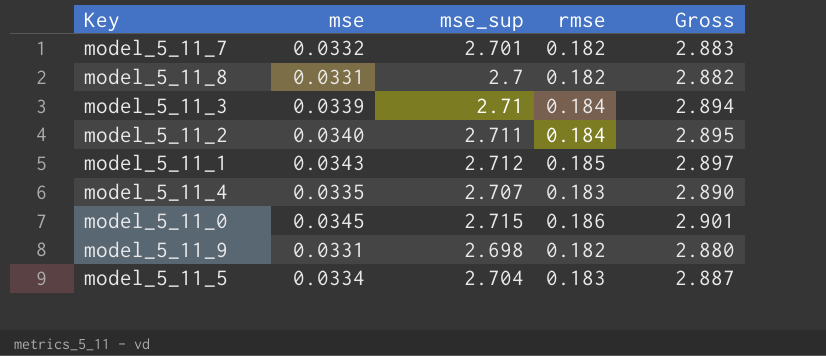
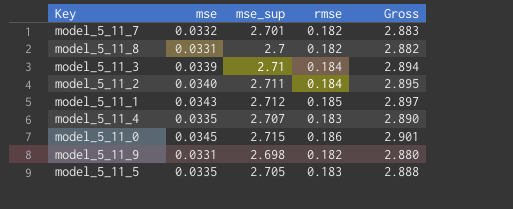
model_5_11_5 | mse: 0.0334 -> 0.0335
model_5_11_5 | mse_sup: 2.704 -> 2.705
model_5_11_5 | Gross: 2.887 -> 2.888

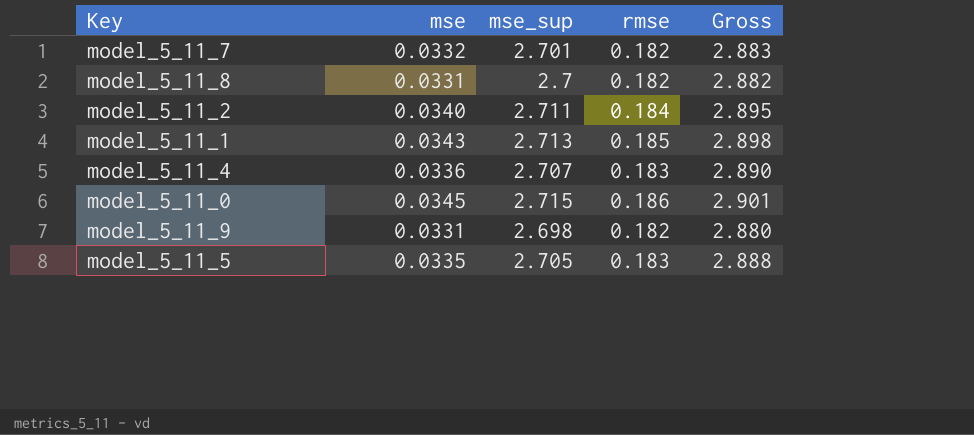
row model_5_11_3: 0.0339 | 2.71 | 0.184 | 2.894 -> none
model_5_11_1 | mse_sup: 2.712 -> 2.713
model_5_11_1 | Gross: 2.897 -> 2.898
model_5_11_4 | mse: 0.0335 -> 0.0336

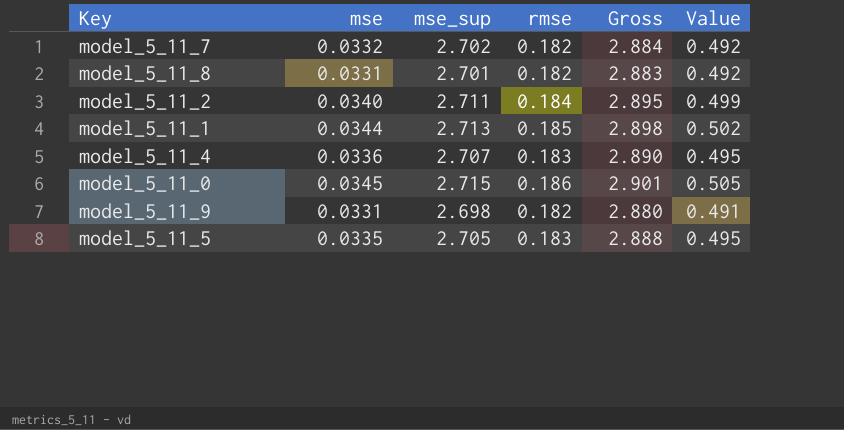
column Value | formula: none -> [mse_sup] * [rmse]
model_5_11_7 | mse_sup: 2.701 -> 2.702
model_5_11_7 | Gross: 2.883 -> 2.884
model_5_11_8 | mse_sup: 2.7 -> 2.701
model_5_11_8 | Gross: 2.882 -> 2.883
model_5_11_1 | mse: 0.0343 -> 0.0344

